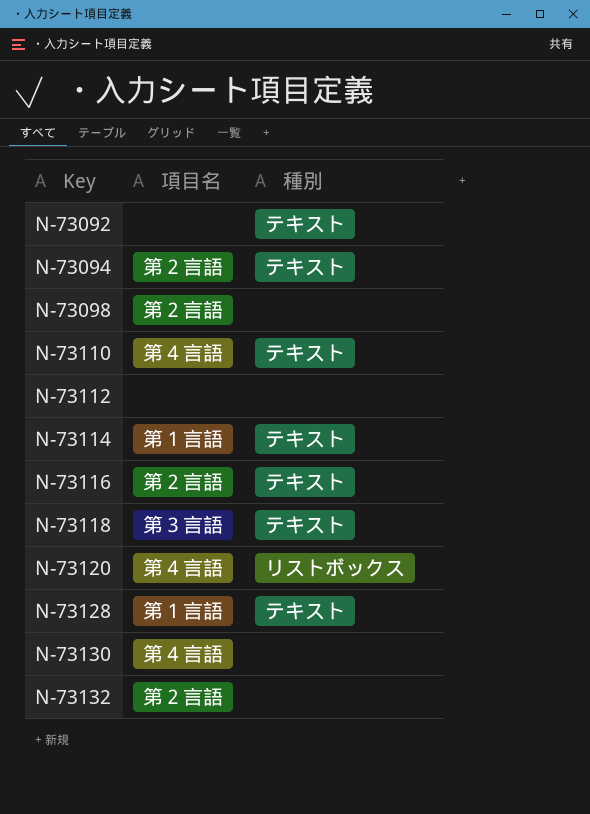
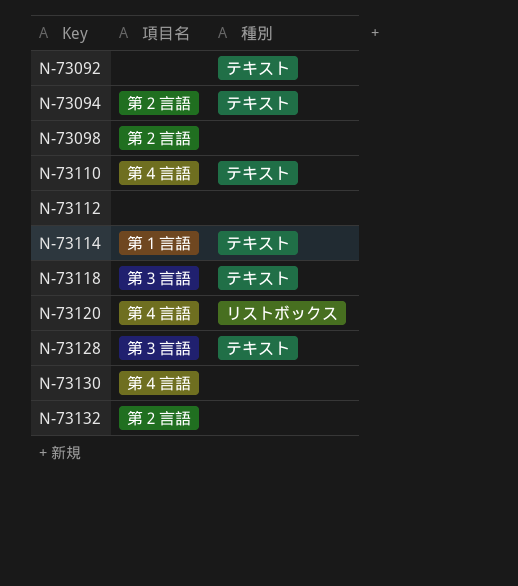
row N-73116: 第２言語 | テキスト -> none
N-73128 | 項目名: 第１言語 -> 第３言語

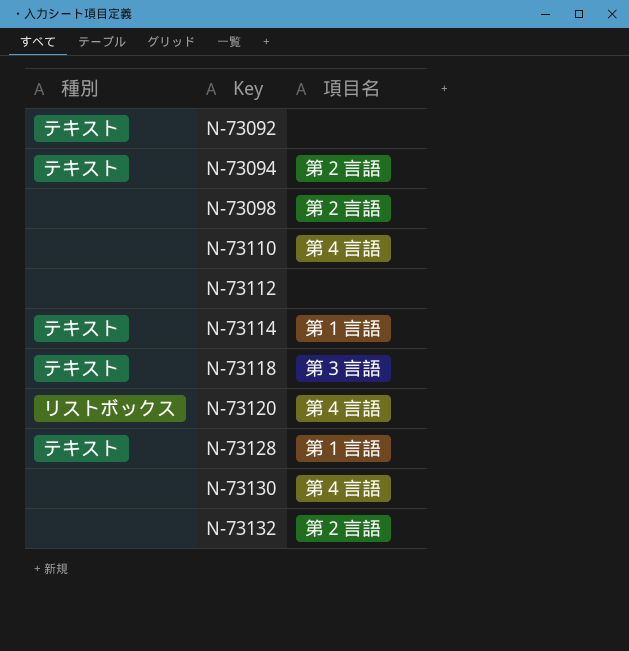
column 種別 | position: 3 -> 1
N-73110 | 種別: テキスト -> none
N-73128 | 項目名: 第３言語 -> 第１言語

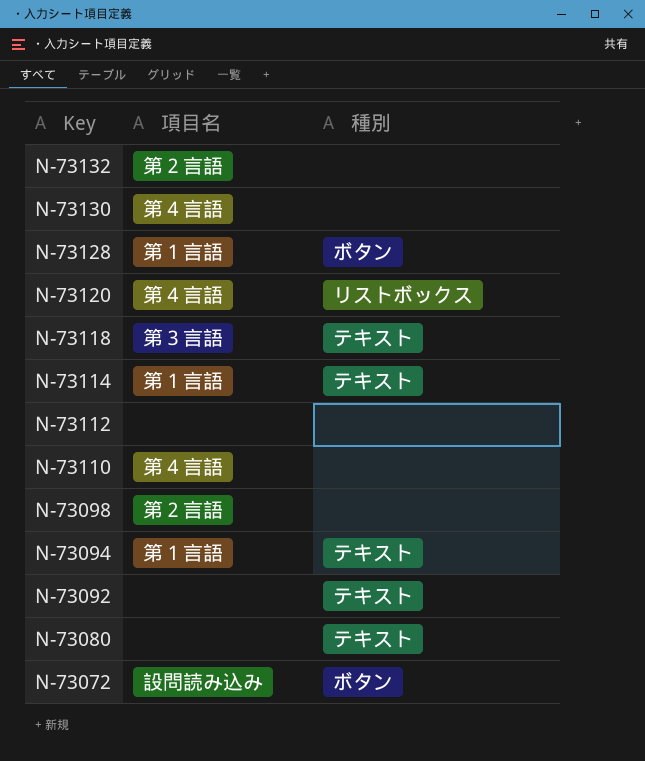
row order: Key ascending -> Key descending
column 種別 | position: 1 -> 3
N-73128 | 種別: テキスト -> ボタン
N-73094 | 項目名: 第２言語 -> 第１言語
row N-73080: none -> none | テキスト
row N-73072: none -> 設問読み込み | ボタン

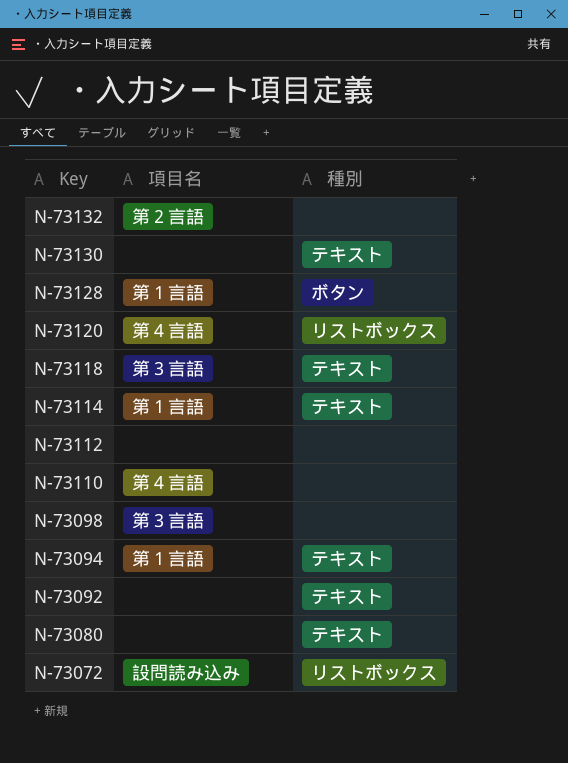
N-73130 | 項目名: 第４言語 -> none
N-73130 | 種別: none -> テキスト
N-73098 | 項目名: 第２言語 -> 第３言語
N-73072 | 種別: ボタン -> リストボックス

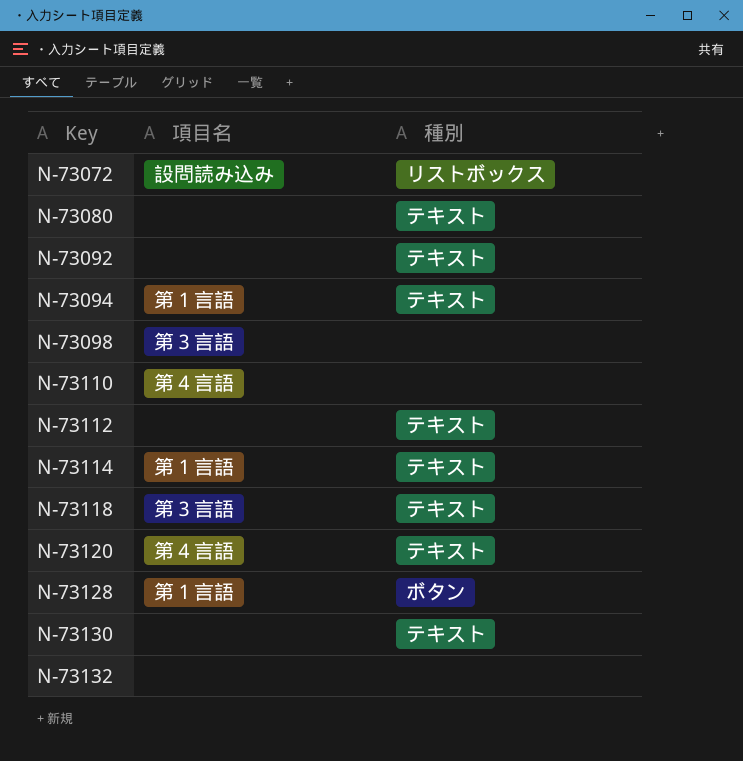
row order: Key descending -> Key ascending
N-73112 | 種別: none -> テキスト
N-73120 | 種別: リストボックス -> テキスト
N-73132 | 項目名: 第２言語 -> none

